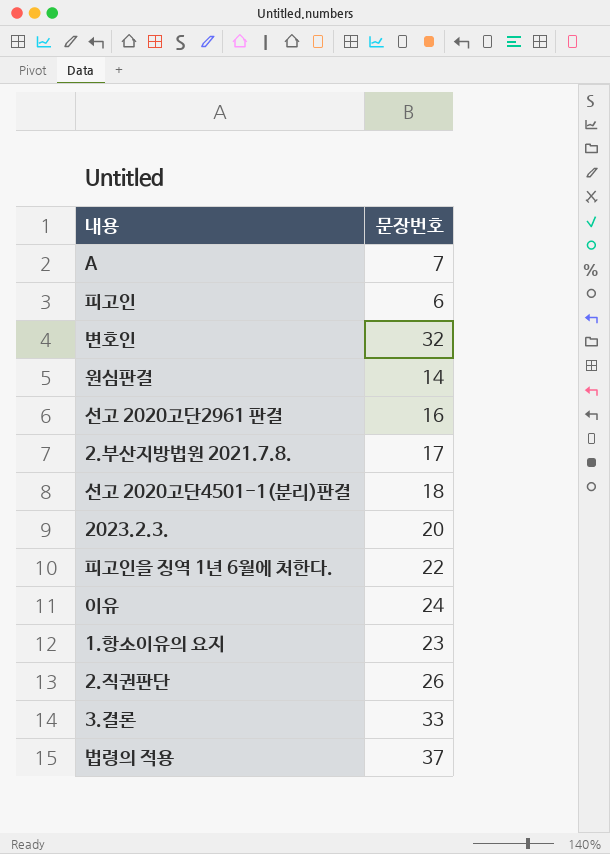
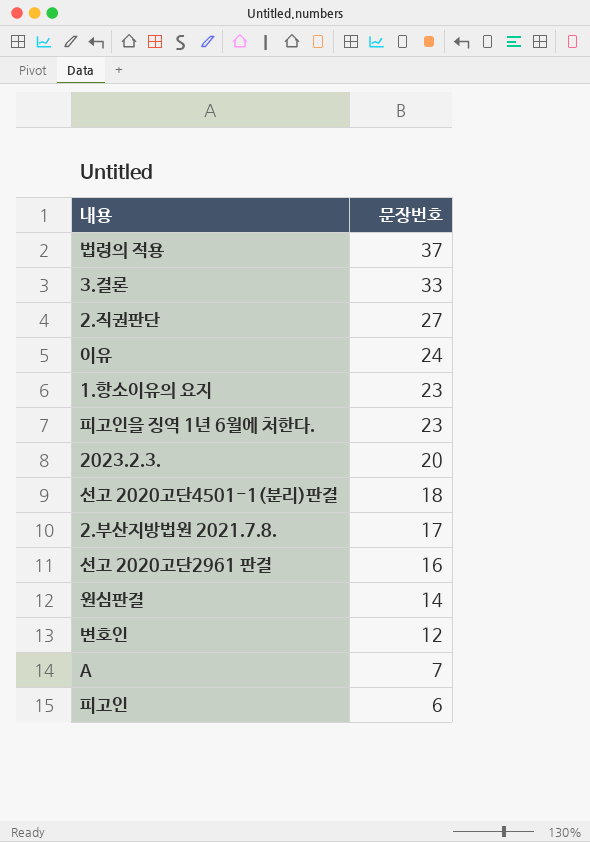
row order: none -> 문장번호 descending
2.직권판단 | 문장번호: 26 -> 27
피고인을 징역 1년 6월에 처한다. | 문장번호: 22 -> 23
변호인 | 문장번호: 32 -> 12

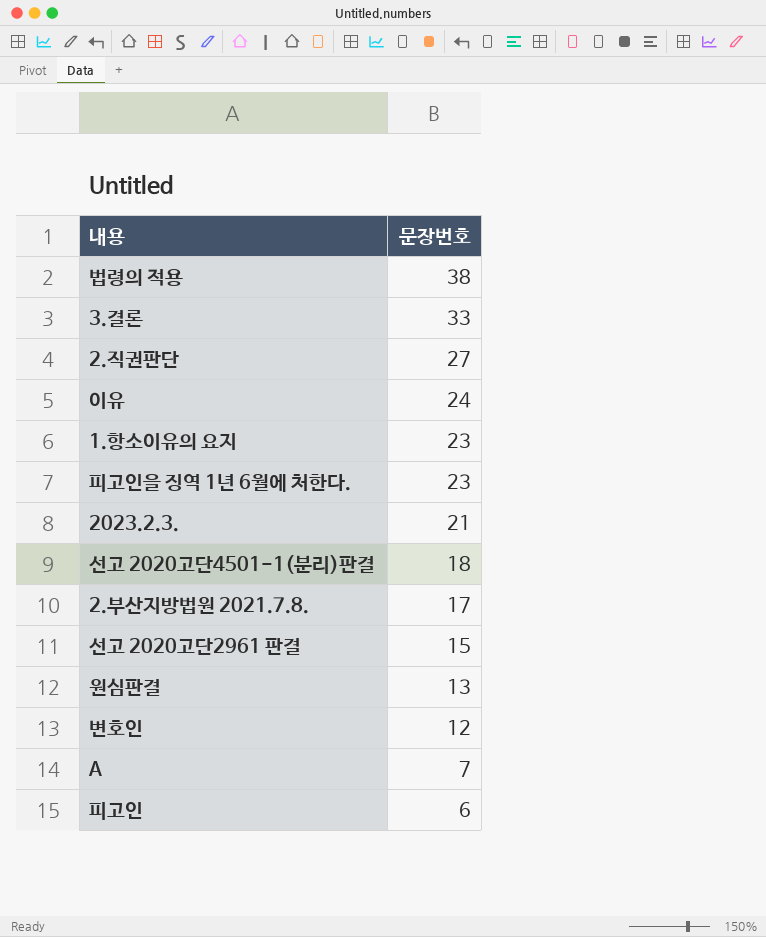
법령의 적용 | 문장번호: 37 -> 38
2023.2.3. | 문장번호: 20 -> 21
선고 2020고단2961 판결 | 문장번호: 16 -> 15
원심판결 | 문장번호: 14 -> 13

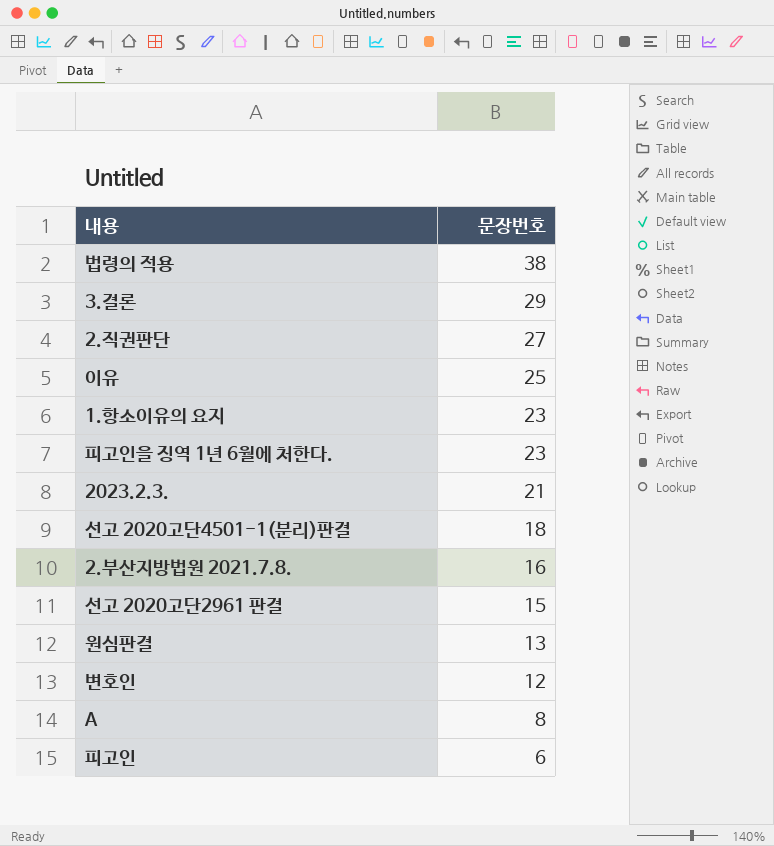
3.결론 | 문장번호: 33 -> 29
이유 | 문장번호: 24 -> 25
2.부산지방법원 2021.7.8. | 문장번호: 17 -> 16
A | 문장번호: 7 -> 8

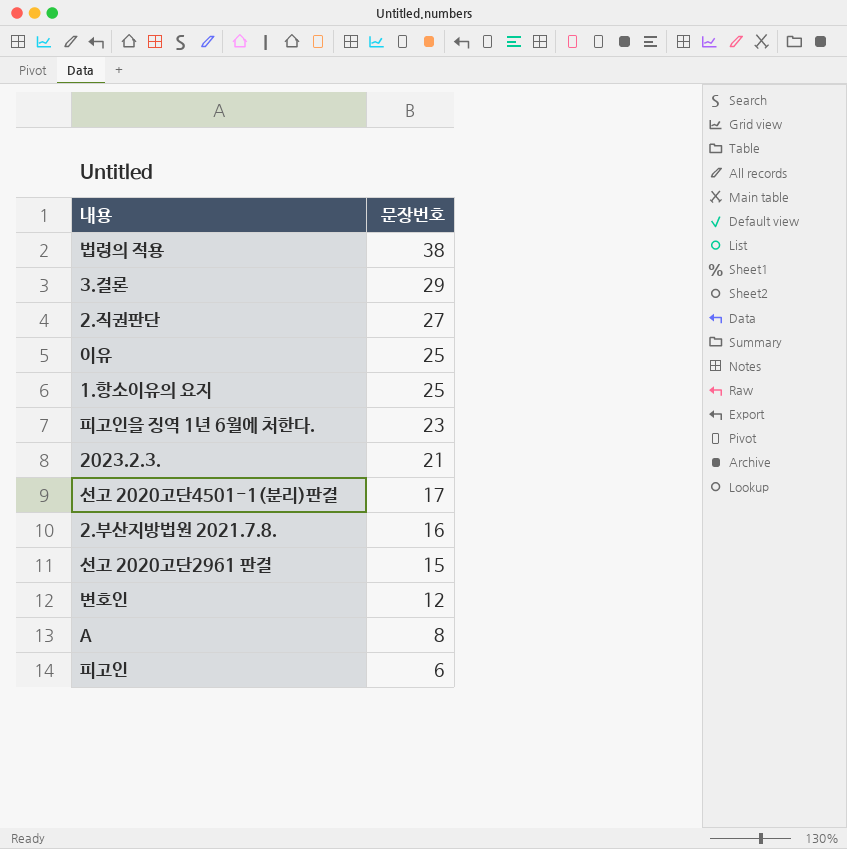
row 원심판결: 13 -> none
1.항소이유의 요지 | 문장번호: 23 -> 25
선고 2020고단4501-1(분리)판결 | 문장번호: 18 -> 17

